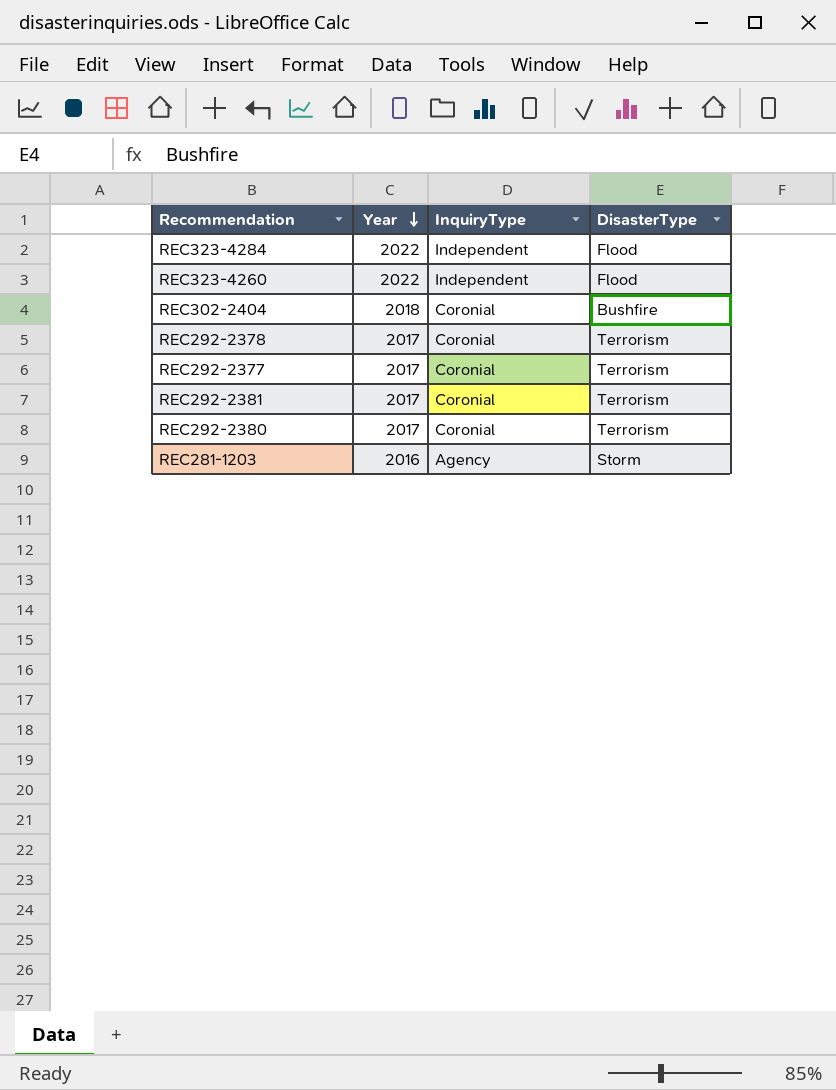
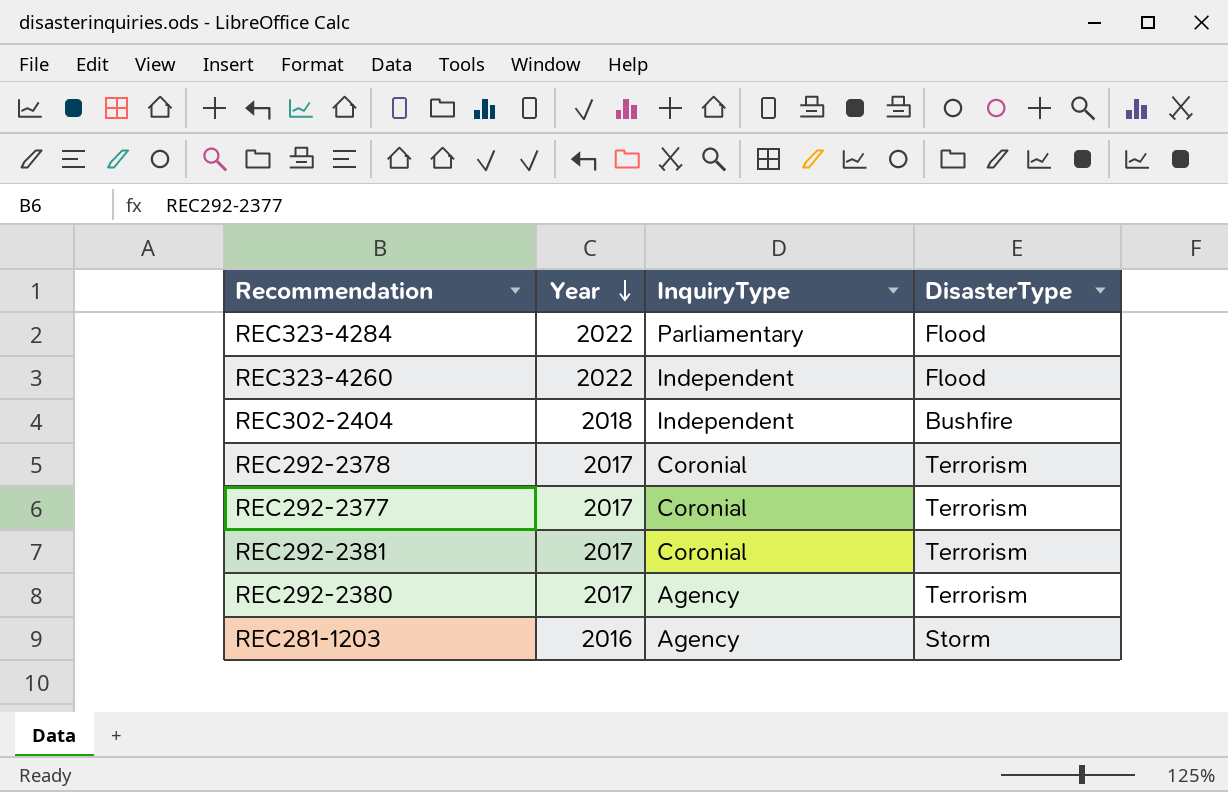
REC323-4284 | InquiryType: Independent -> Parliamentary
REC302-2404 | InquiryType: Coronial -> Independent
REC292-2380 | InquiryType: Coronial -> Agency

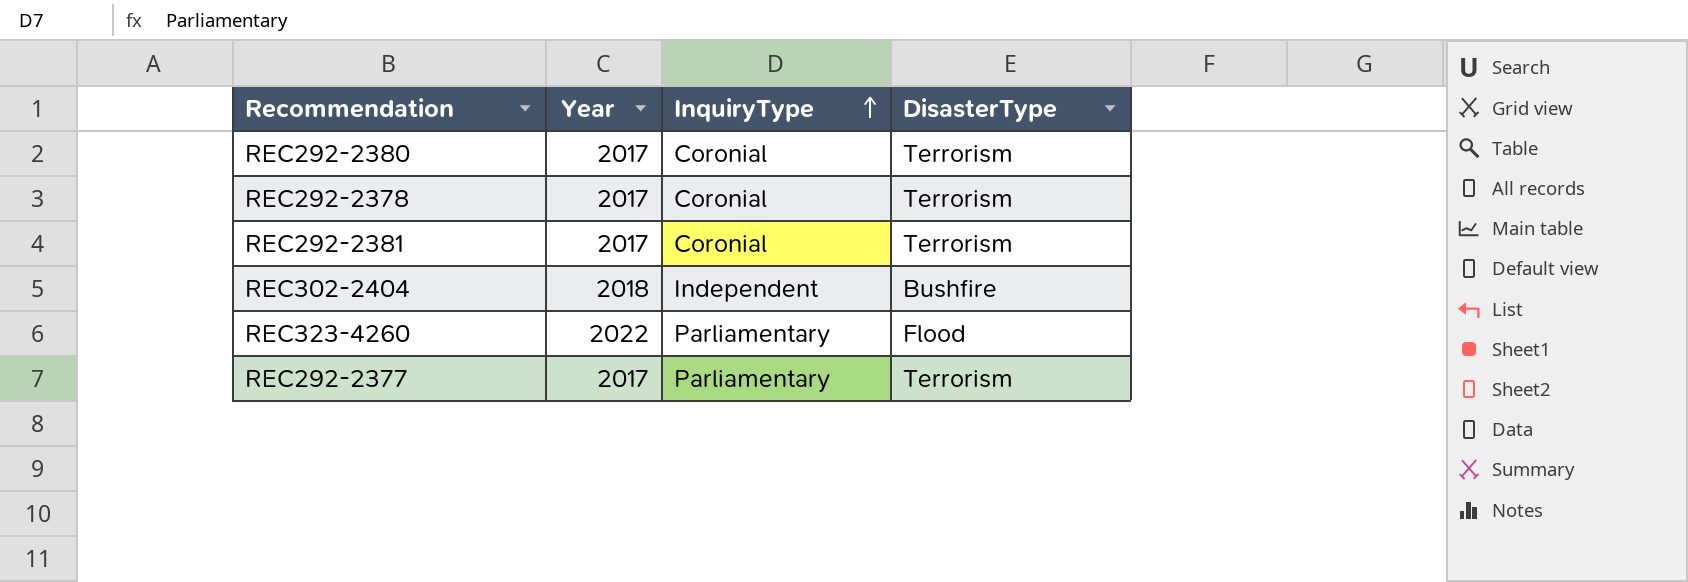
row order: Year descending -> InquiryType ascending
row REC323-4284: 2022 | Parliamentary | Flood -> none
row REC281-1203: 2016 | Agency | Storm -> none
REC292-2380 | InquiryType: Agency -> Coronial
REC323-4260 | InquiryType: Independent -> Parliamentary
REC292-2377 | InquiryType: Coronial -> Parliamentary

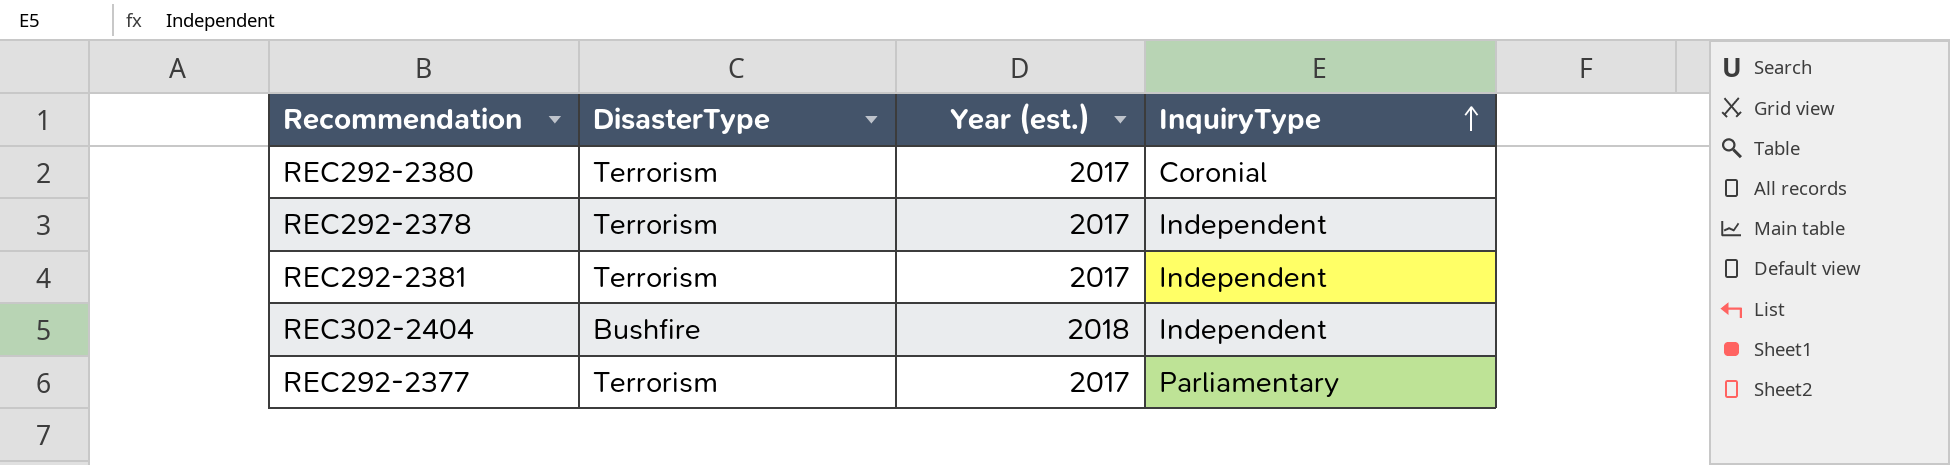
column DisasterType | position: 4 -> 2
column name: Year -> Year (est.)
row REC323-4260: 2022 | Parliamentary | Flood -> none
REC292-2378 | InquiryType: Coronial -> Independent
REC292-2381 | InquiryType: Coronial -> Independent

